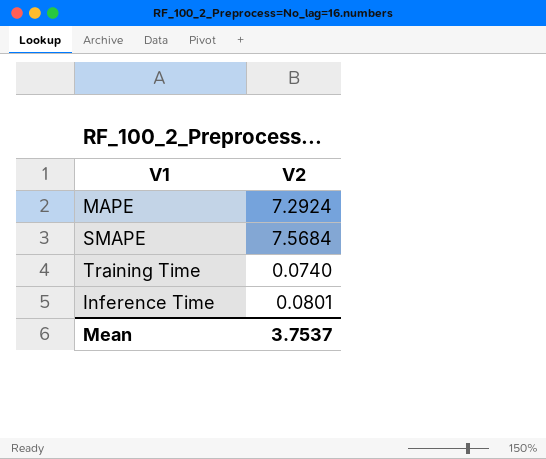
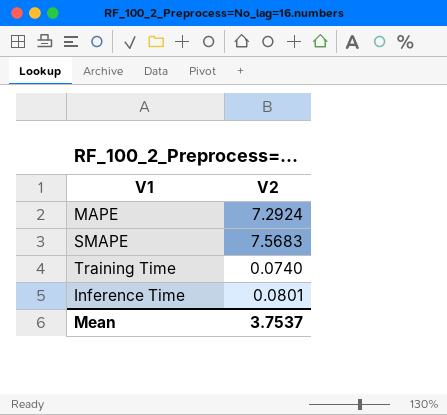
SMAPE | V2: 7.5684 -> 7.5683

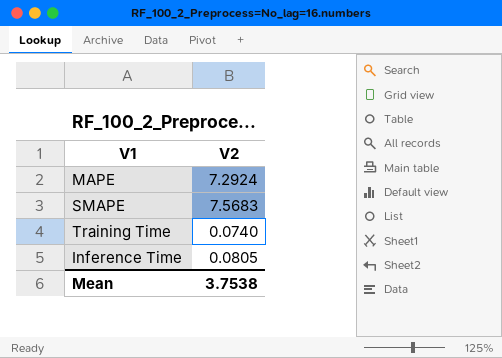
Inference Time | V2: 0.0801 -> 0.0805
Mean | V2: 3.7537 -> 3.7538

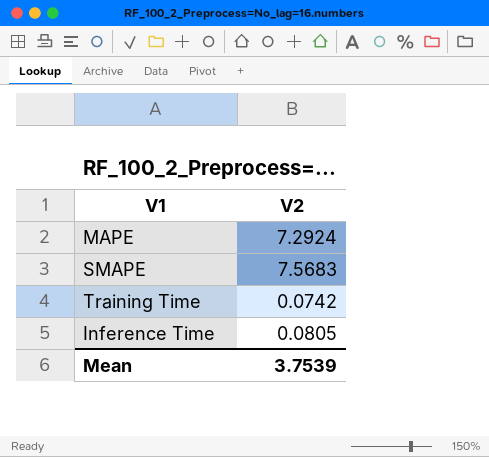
Training Time | V2: 0.0740 -> 0.0742
Mean | V2: 3.7538 -> 3.7539

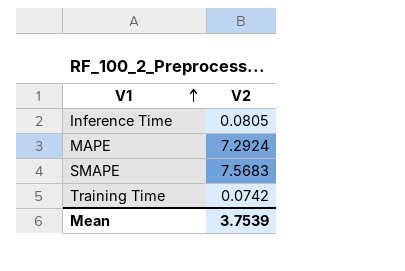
row order: none -> V1 ascending

